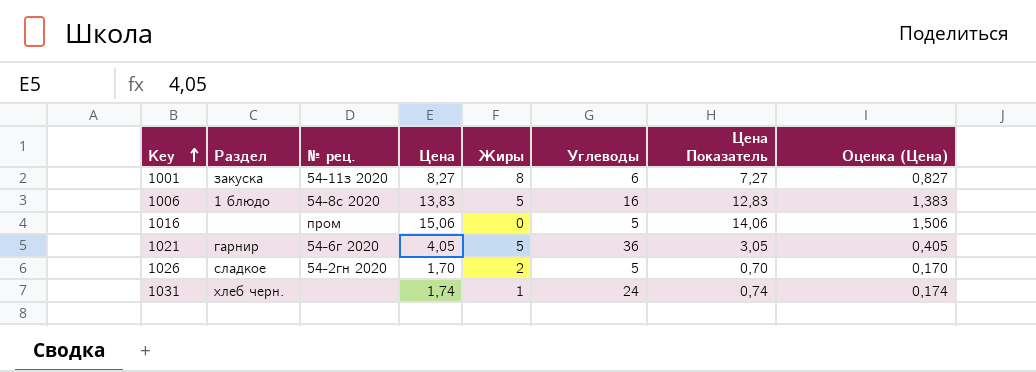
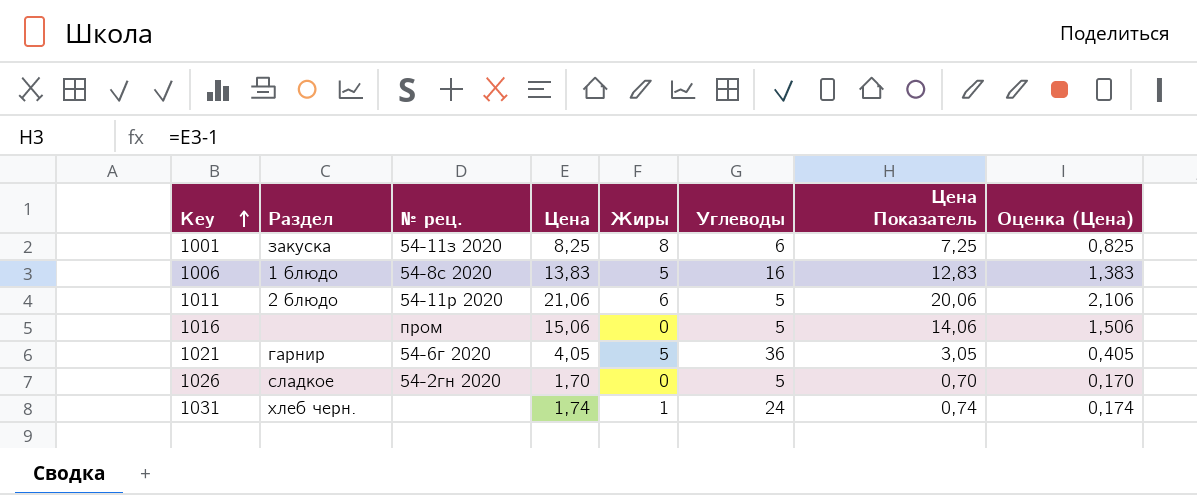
1001 | Цена: 8,27 -> 8,25
1001 | Цена Показатель: 7,27 -> 7,25
1001 | Оценка (Цена): 0,827 -> 0,825
row 1011: none -> 2 блюдо | 54-11р 2020 | 21,06 | 6 | 5 | 20,06 | 2,106
1026 | Жиры: 2 -> 0

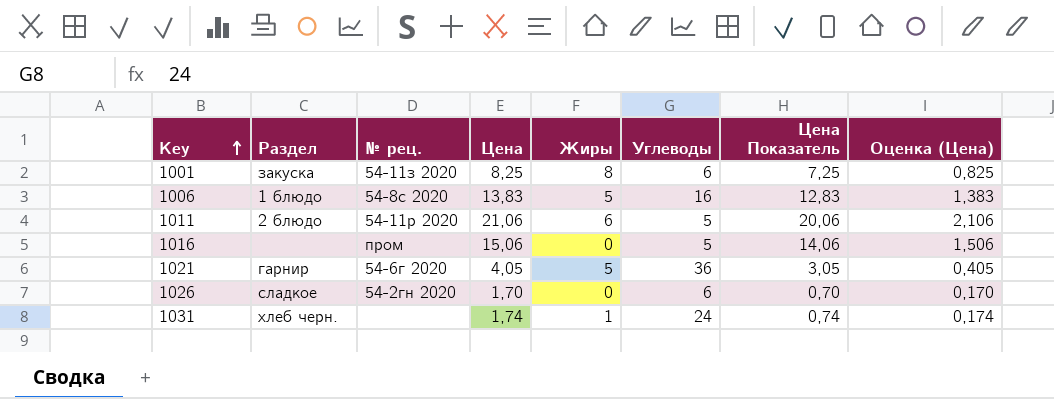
1026 | Углеводы: 5 -> 6

